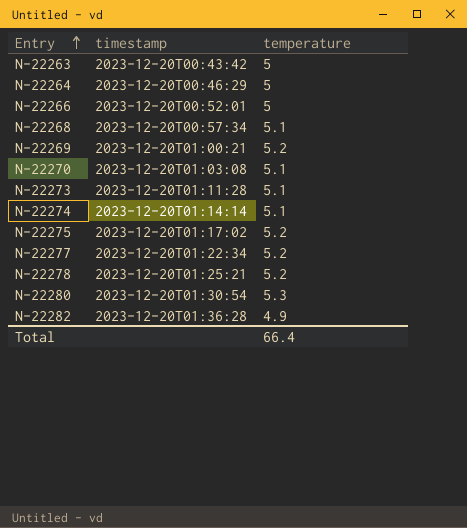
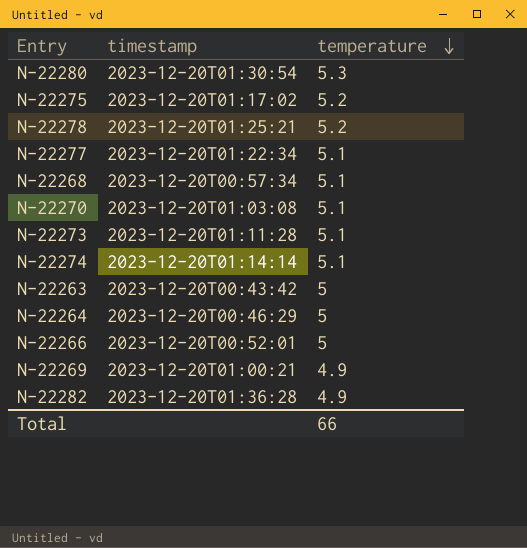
row order: Entry ascending -> temperature descending
N-22277 | temperature: 5.2 -> 5.1
N-22269 | temperature: 5.2 -> 4.9
Total | temperature: 66.4 -> 66

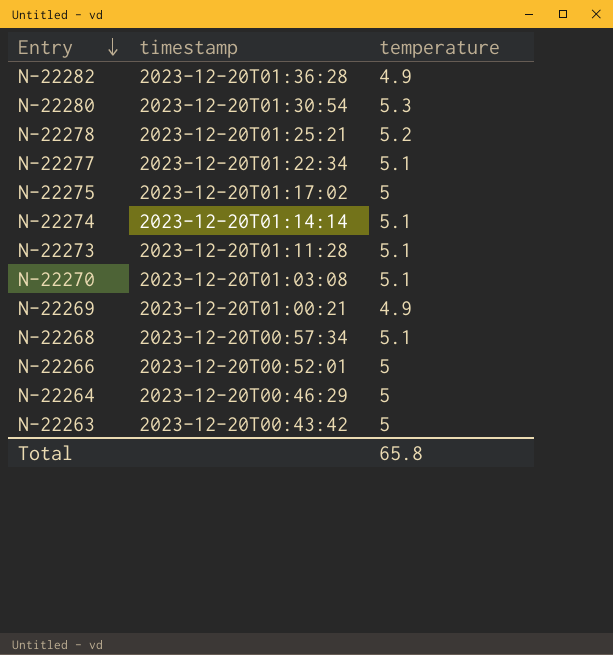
row order: temperature descending -> Entry descending
N-22275 | temperature: 5.2 -> 5
Total | temperature: 66 -> 65.8

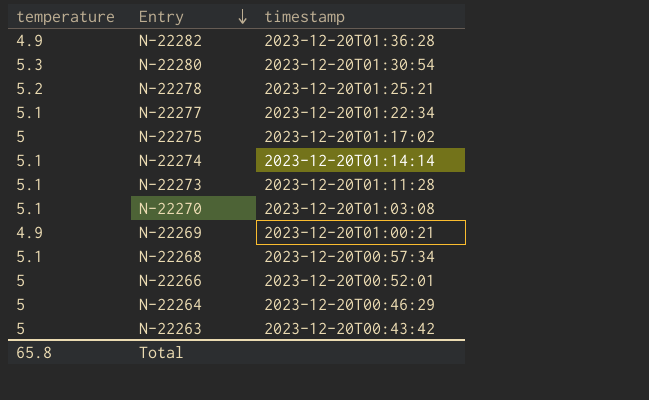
column temperature | position: 3 -> 1

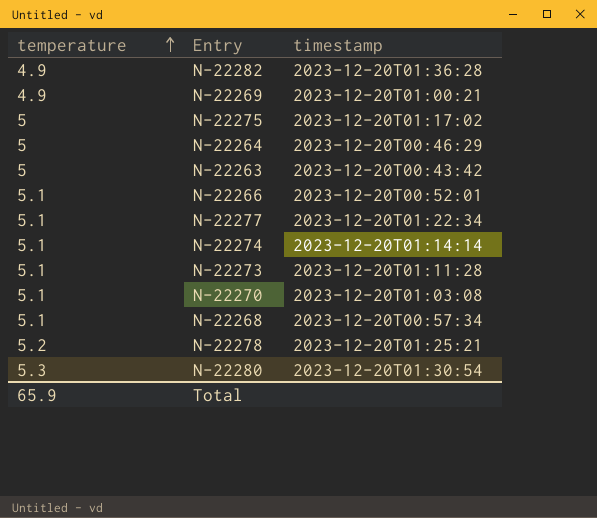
row order: Entry descending -> temperature ascending
N-22266 | temperature: 5 -> 5.1
Total | temperature: 65.8 -> 65.9

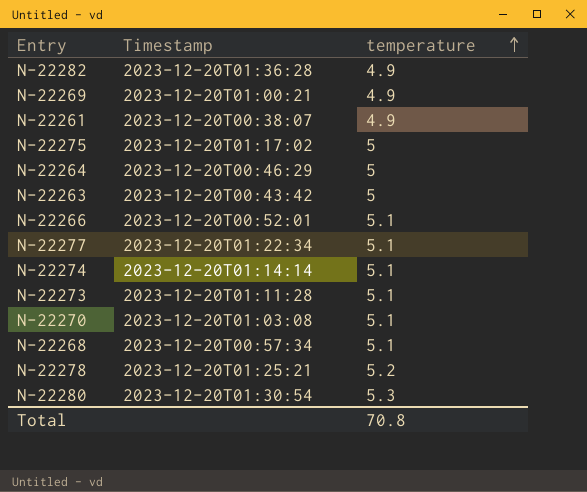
column name: timestamp -> Timestamp
column temperature | position: 1 -> 3
row N-22261: none -> 2023-12-20T00:38:07 | 4.9
Total | temperature: 65.9 -> 70.8

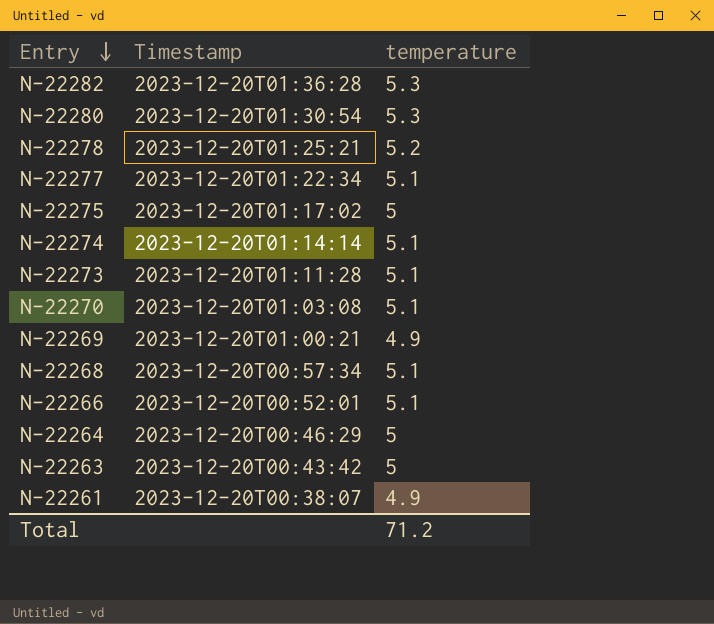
row order: temperature ascending -> Entry descending
N-22282 | temperature: 4.9 -> 5.3
Total | temperature: 70.8 -> 71.2

